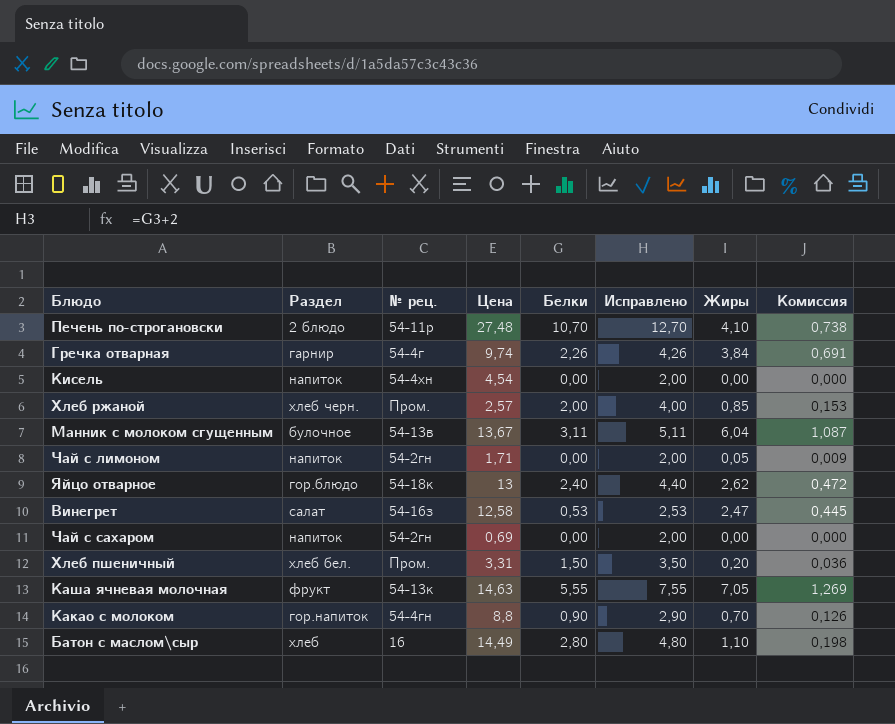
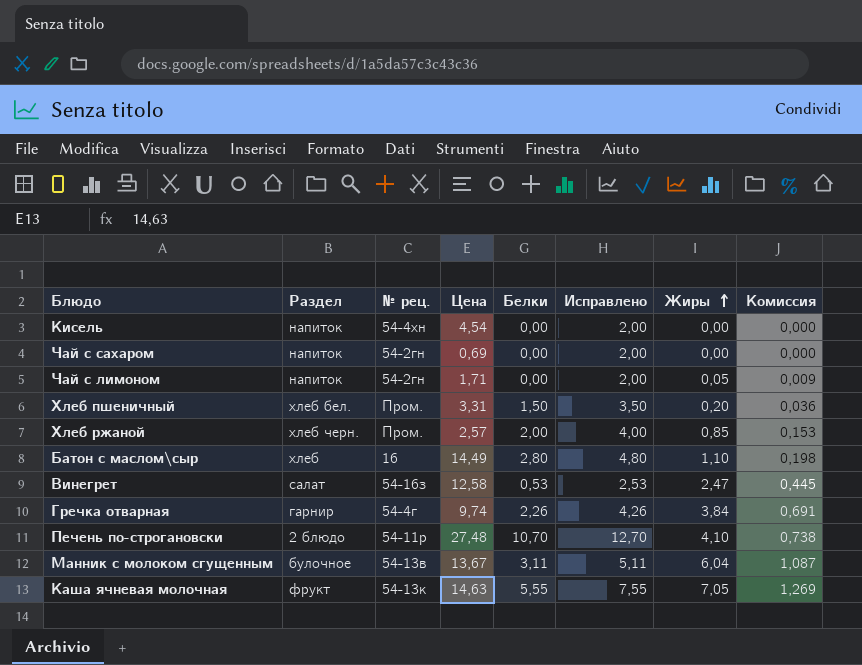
row order: none -> Жиры ascending
row Яйцо отварное: гор.блюдо | 54-18к | 13 | 2,40 | 4,40 | 2,62 | 0,472 -> none
row Какао с молоком: гор.напиток | 54-4гн | 8,8 | 0,90 | 2,90 | 0,70 | 0,126 -> none

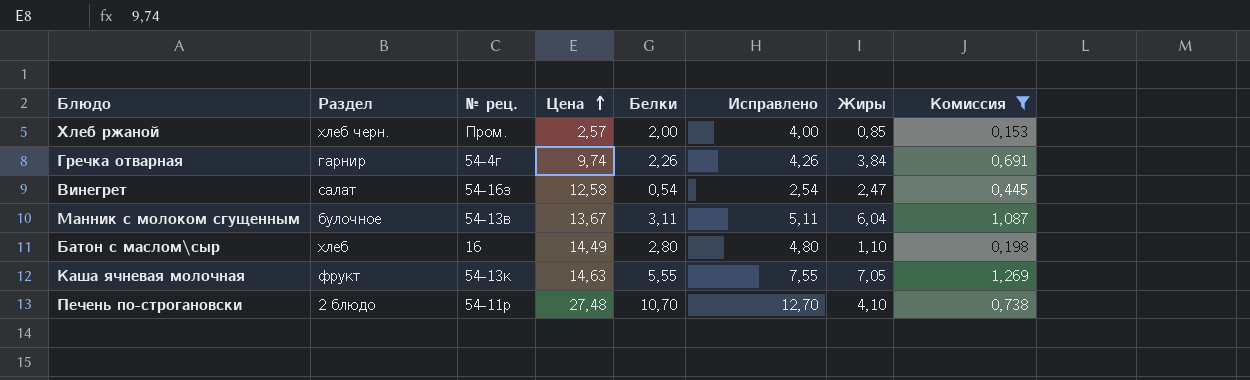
filter: none -> Комиссия >= 0,153
row order: Жиры ascending -> Цена ascending
Винегрет | Белки: 0,53 -> 0,54
Винегрет | Исправлено: 2,53 -> 2,54

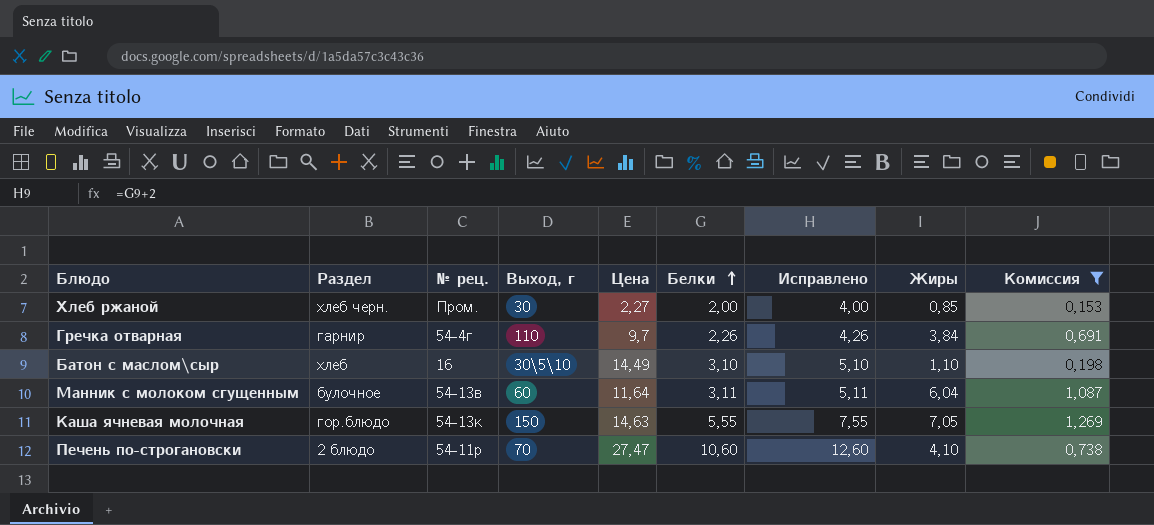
row order: Цена ascending -> Белки ascending
column Выход, г | position: none -> 4
row Винегрет: салат | 54-16з | 12,58 | 0,54 | 2,54 | 2,47 | 0,445 -> none
Хлеб ржаной | Цена: 2,57 -> 2,27
Гречка отварная | Цена: 9,74 -> 9,7
Батон с маслом\сыр | Белки: 2,80 -> 3,10
Батон с маслом\сыр | Исправлено: 4,80 -> 5,10
Манник с молоком сгущенным | Цена: 13,67 -> 11,64
Каша ячневая молочная | Раздел: фрукт -> гор.блюдо
Печень по-строгановски | Цена: 27,48 -> 27,47
Печень по-строгановски | Белки: 10,70 -> 10,60
Печень по-строгановски | Исправлено: 12,70 -> 12,60

